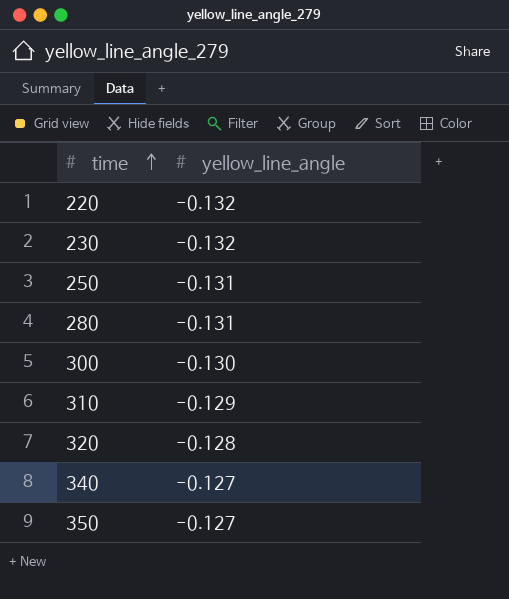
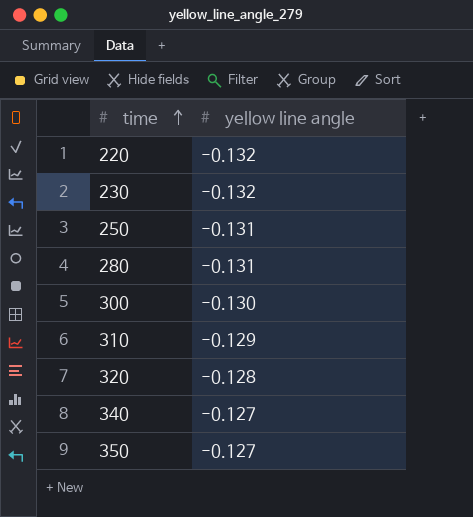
column name: yellow_line_angle -> yellow line angle

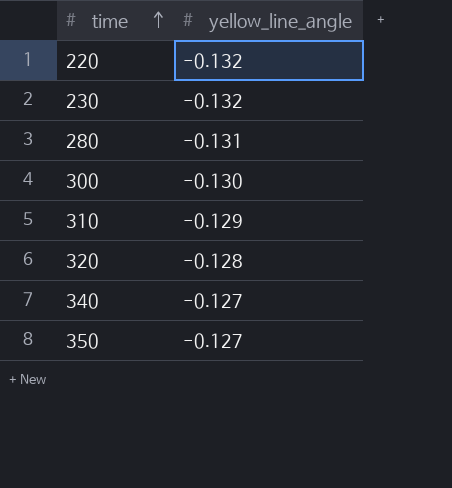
column name: yellow line angle -> yellow_line_angle
row 250: -0.131 -> none

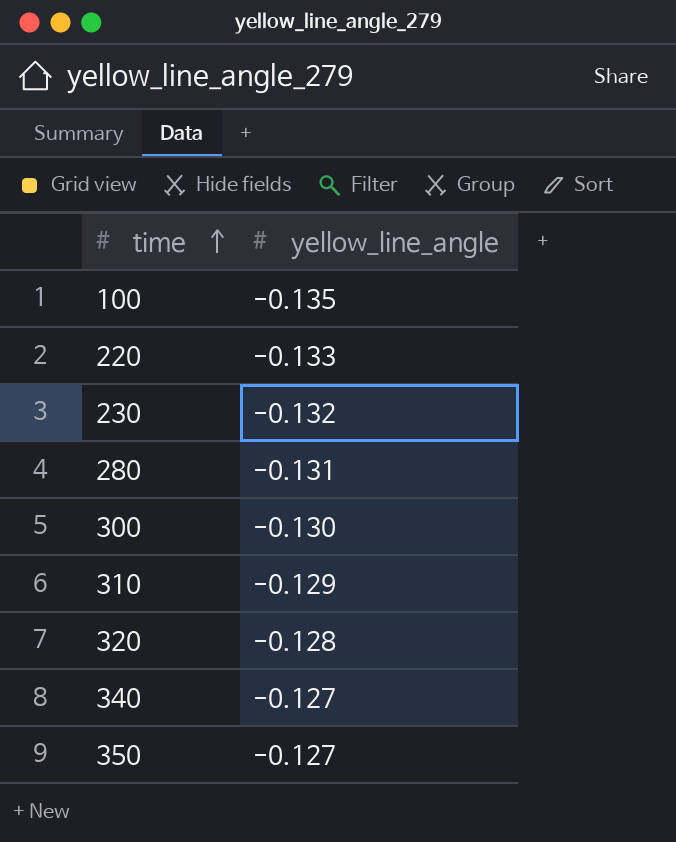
row 100: none -> -0.135
220 | yellow_line_angle: -0.132 -> -0.133

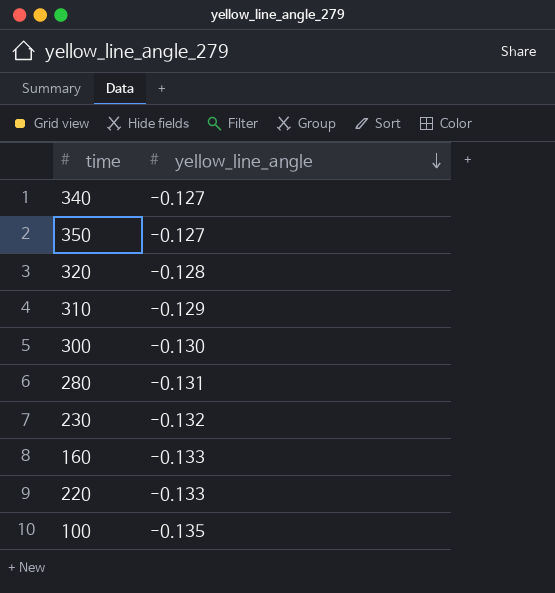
row order: time ascending -> yellow_line_angle descending
row 160: none -> -0.133

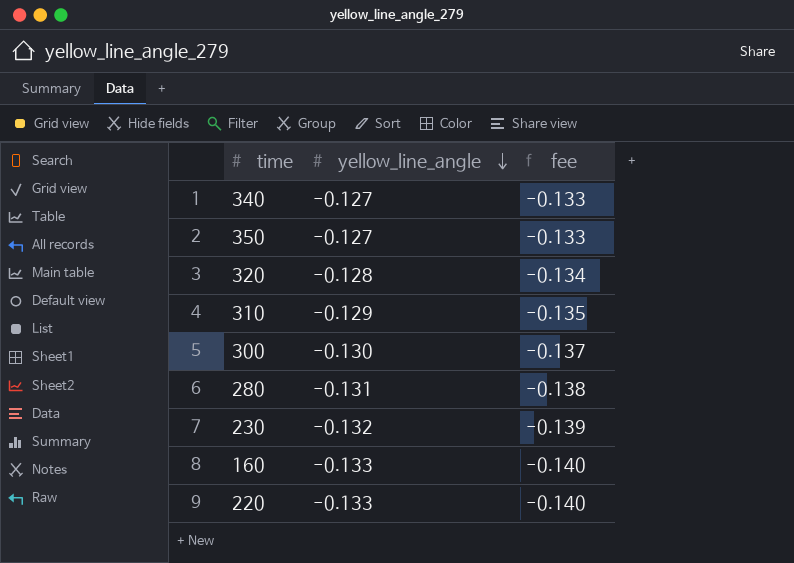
column fee | formula: none -> [yellow_line_angle] * 1.05
row 100: -0.135 -> none

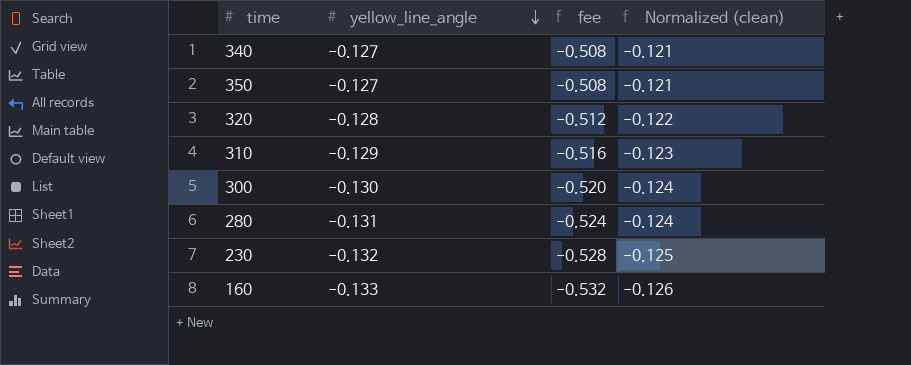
column fee | formula: [yellow_line_angle] * 1.05 -> [yellow_line_angle] * 4
column Normalized (clean) | formula: none -> [yellow_line_angle] * 0.95
row 220: -0.133 | -0.140 -> none

